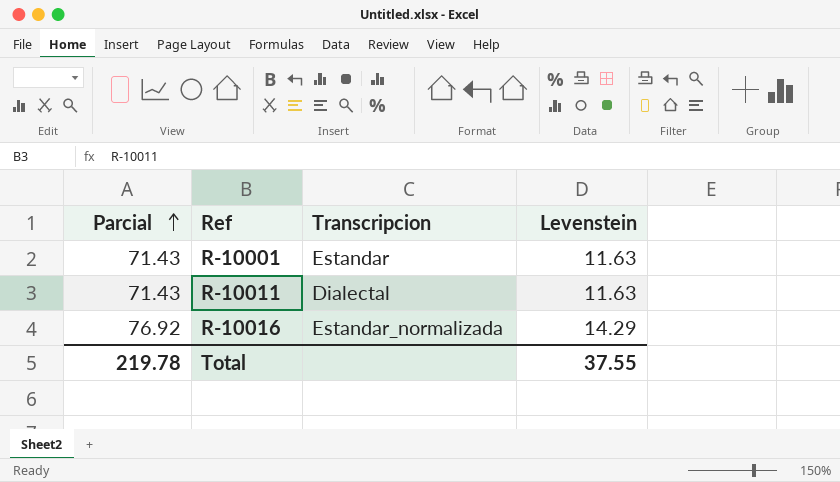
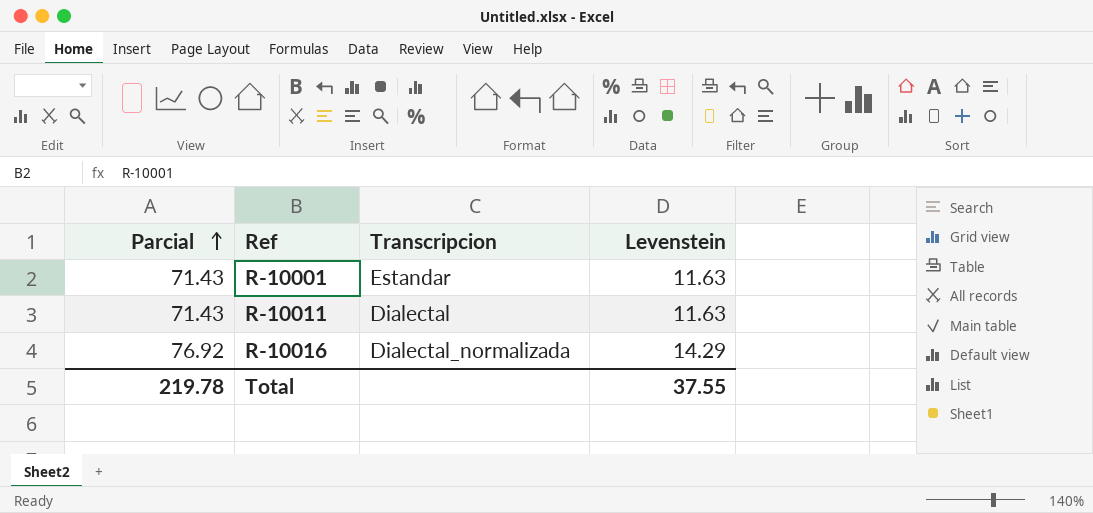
R-10016 | Transcripcion: Estandar_normalizada -> Dialectal_normalizada

